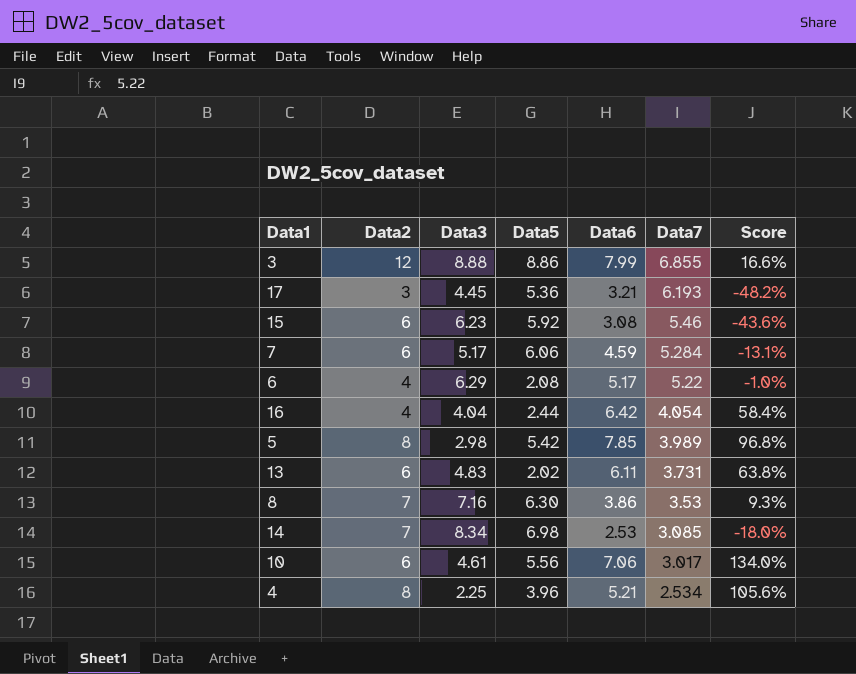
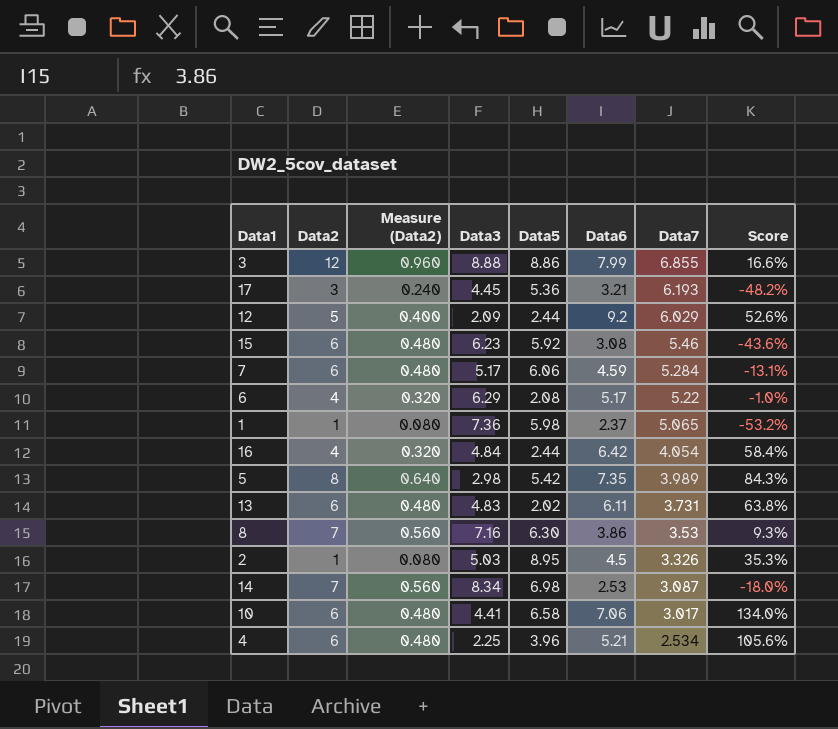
column Measure (Data2) | formula: none -> [Data2] * 0.08
row 12: none -> 5 | 0.400 | 2.09 | 2.44 | 9.2 | 6.029 | 52.6%
row 1: none -> 1 | 0.080 | 7.36 | 5.98 | 2.37 | 5.065 | -53.2%
16 | Data3: 4.04 -> 4.84
5 | Data6: 7.85 -> 7.35
5 | Score: 96.8% -> 84.3%
row 2: none -> 1 | 0.080 | 5.03 | 8.95 | 4.5 | 3.326 | 35.3%
14 | Data7: 3.085 -> 3.087
10 | Data3: 4.61 -> 4.41
10 | Data5: 5.56 -> 6.58
4 | Data2: 8 -> 6

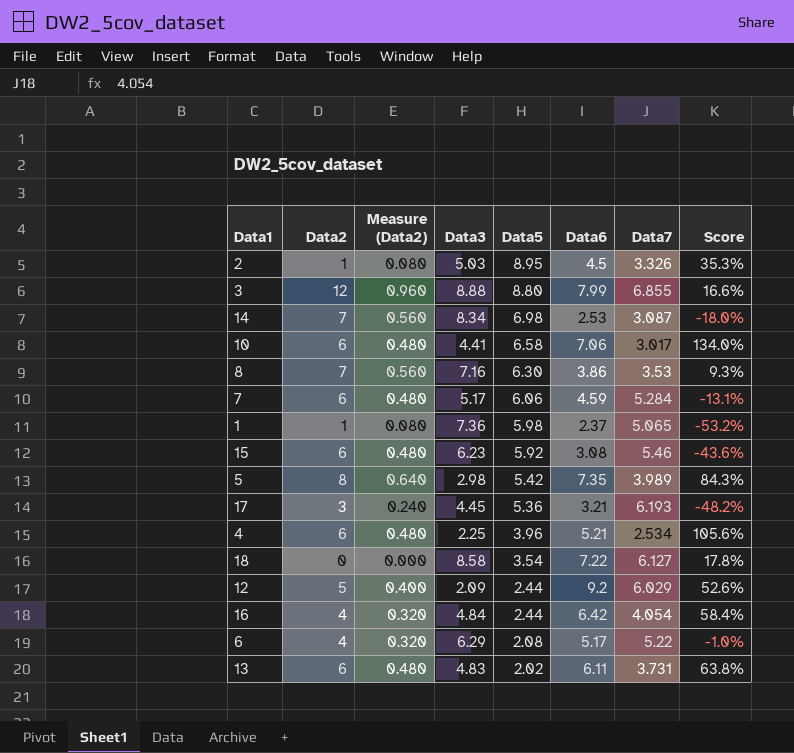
row order: Data7 descending -> Data5 descending
3 | Data5: 8.86 -> 8.80
row 18: none -> 0 | 0.000 | 8.58 | 3.54 | 7.22 | 6.127 | 17.8%

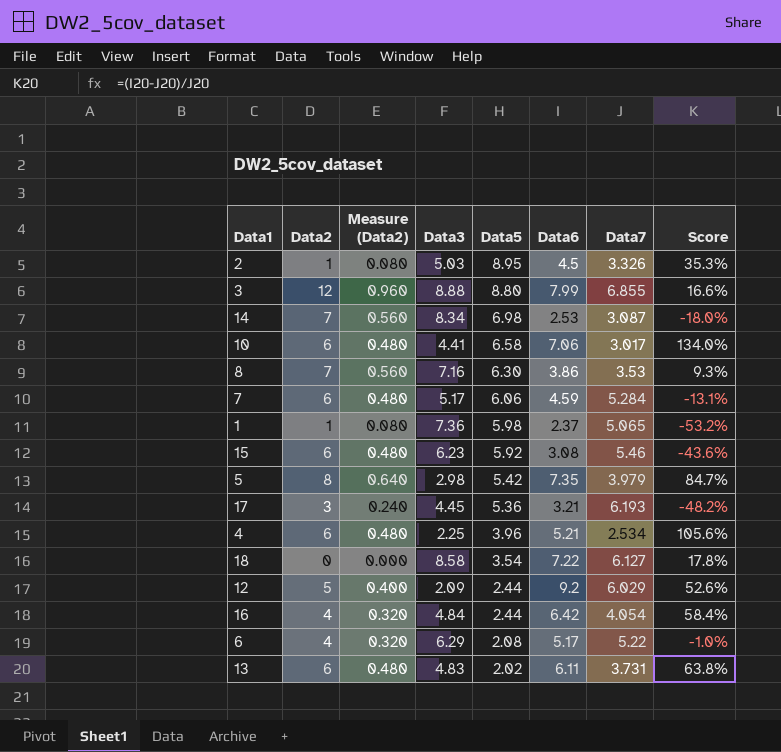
5 | Data7: 3.989 -> 3.979
5 | Score: 84.3% -> 84.7%

